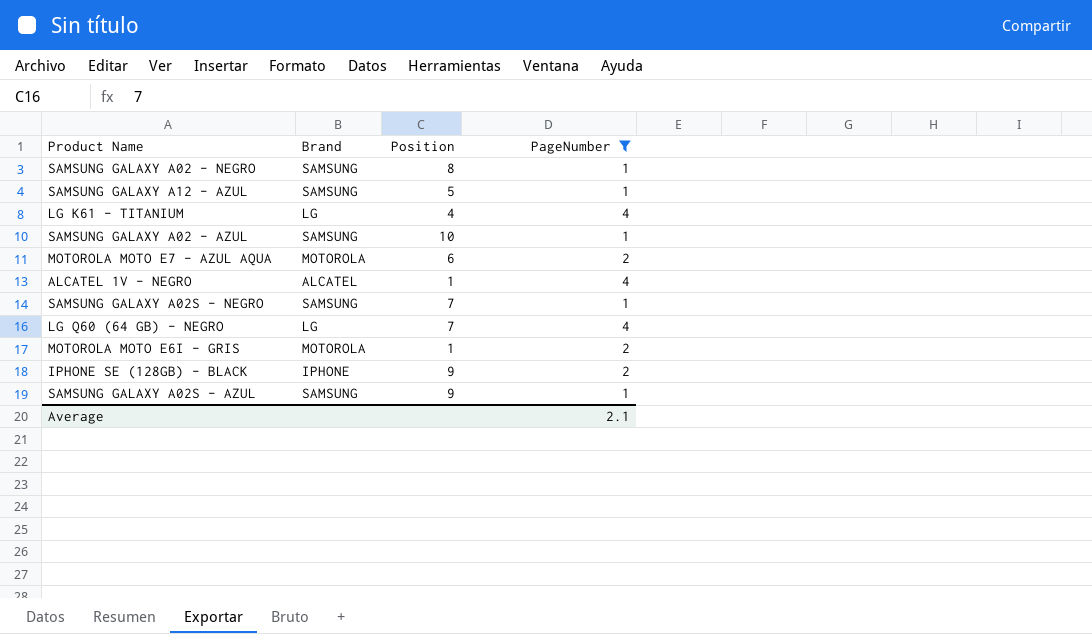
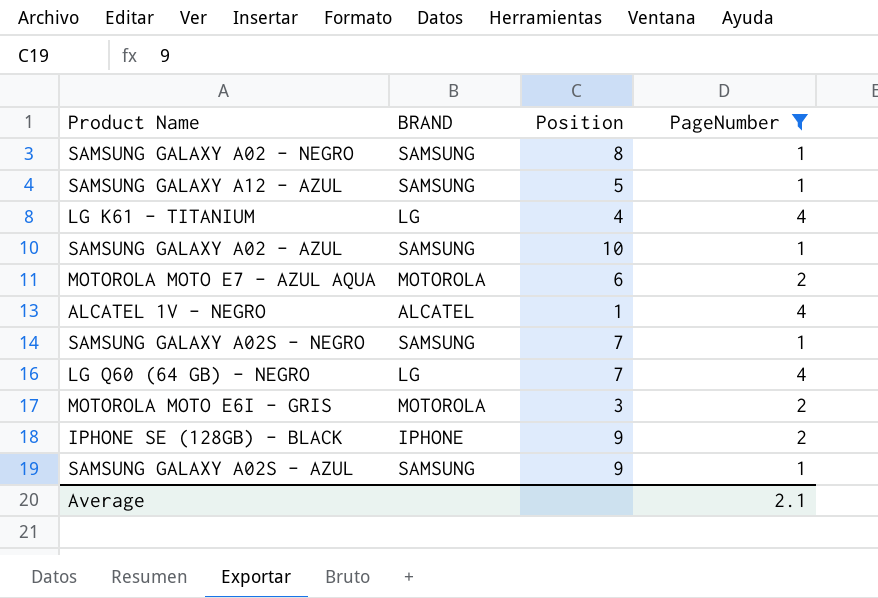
column name: Brand -> BRAND
MOTOROLA MOTO E6I - GRIS | Position: 1 -> 3

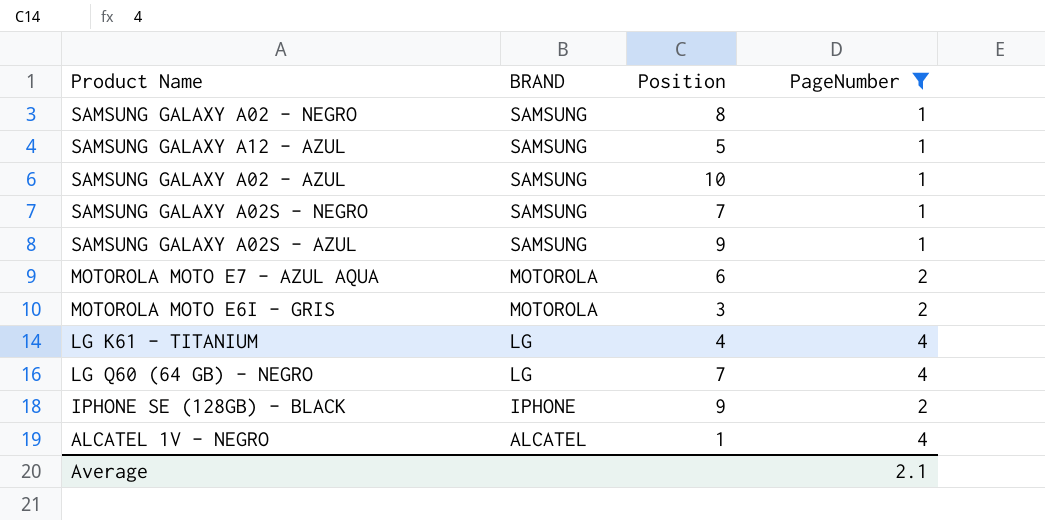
row order: none -> BRAND descending

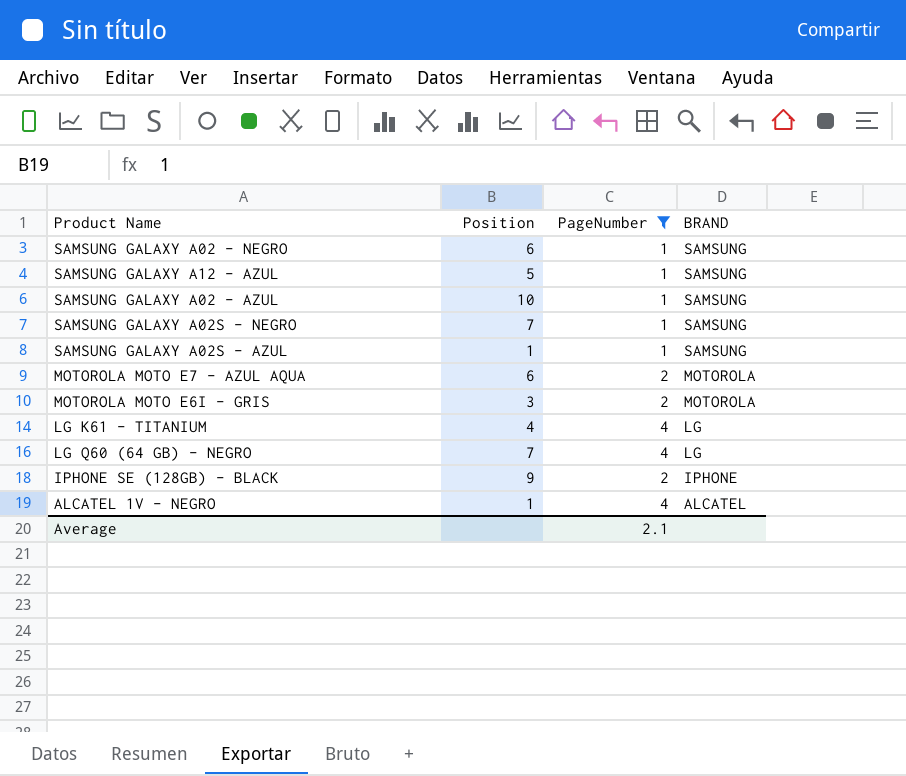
column BRAND | position: 2 -> 4
SAMSUNG GALAXY A02 - NEGRO | Position: 8 -> 6
SAMSUNG GALAXY A02S - AZUL | Position: 9 -> 1

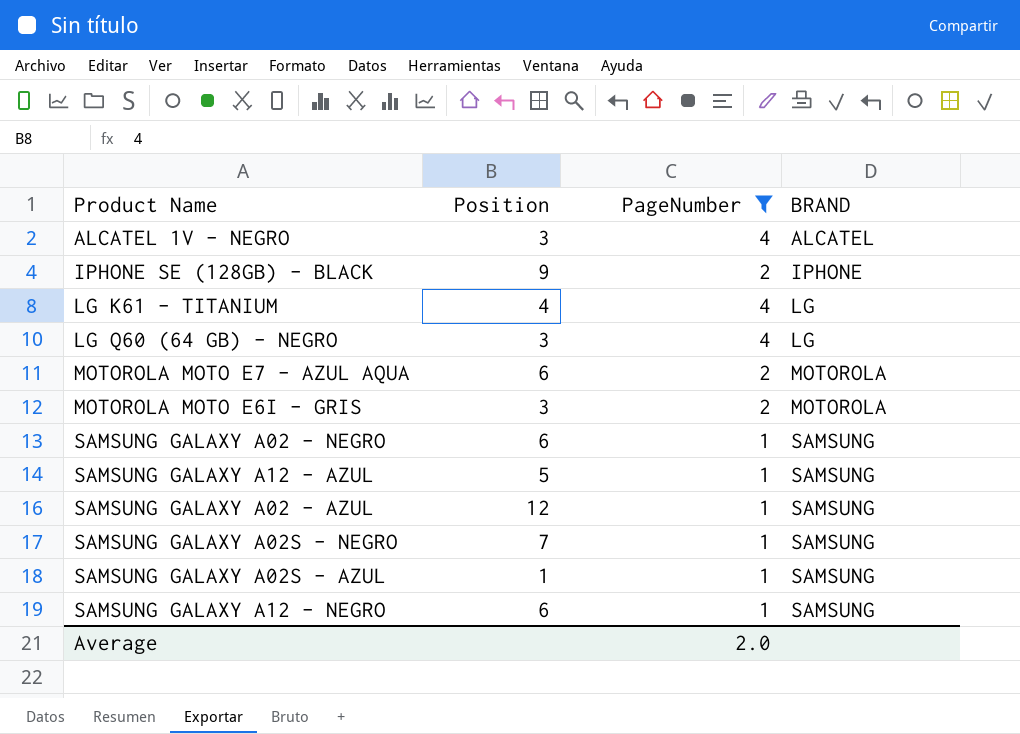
row order: BRAND descending -> BRAND ascending
ALCATEL 1V - NEGRO | Position: 1 -> 3
LG Q60 (64 GB) - NEGRO | Position: 7 -> 3
SAMSUNG GALAXY A02 - AZUL | Position: 10 -> 12
row SAMSUNG GALAXY A12 - NEGRO: none -> 6 | 1 | SAMSUNG
Average | PageNumber: 2.1 -> 2.0

